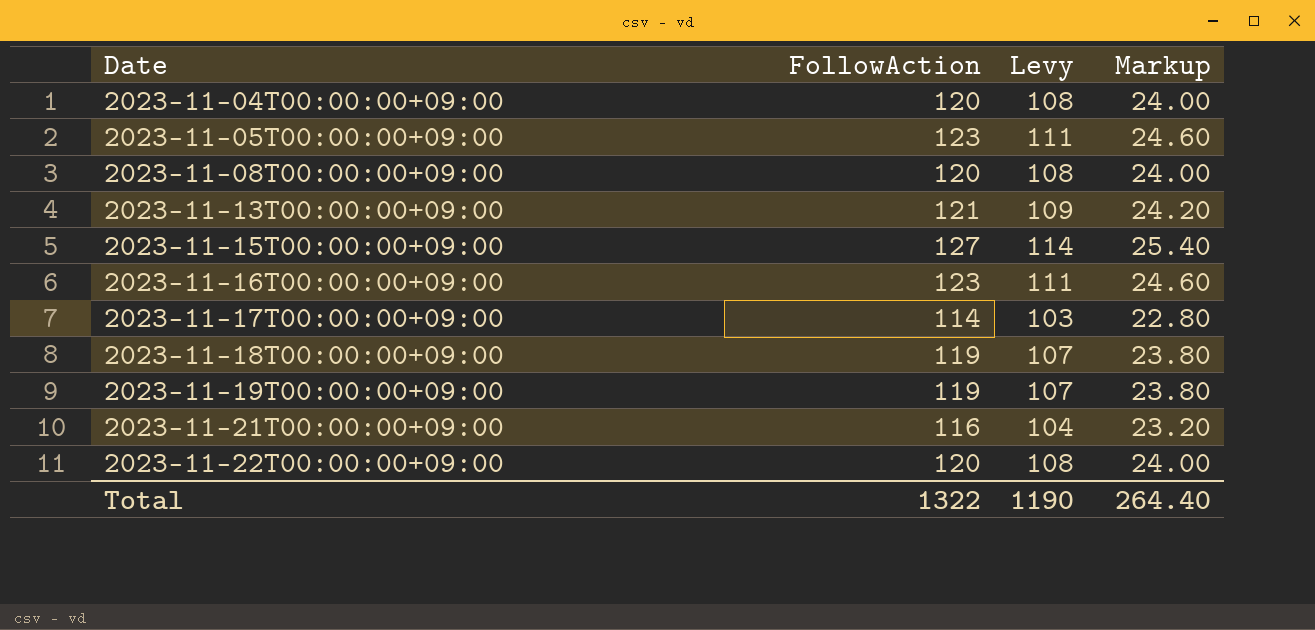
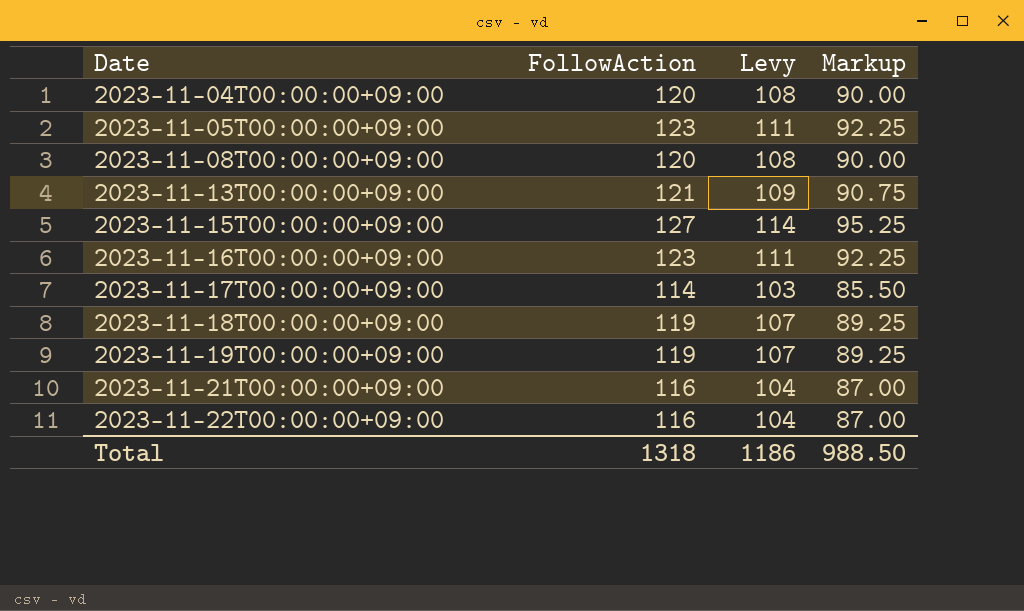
column Markup | formula: [FollowAction] * 0.2 -> [FollowAction] * 0.75
2023-11-22T00:00:00+09:00 | FollowAction: 120 -> 116
2023-11-22T00:00:00+09:00 | Levy: 108 -> 104
Total | FollowAction: 1322 -> 1318
Total | Levy: 1190 -> 1186
Total | Markup: 264.40 -> 988.50

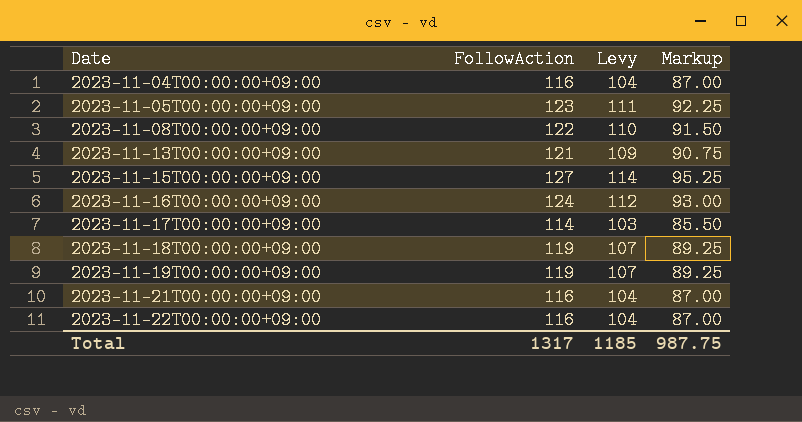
2023-11-04T00:00:00+09:00 | FollowAction: 120 -> 116
2023-11-04T00:00:00+09:00 | Levy: 108 -> 104
2023-11-04T00:00:00+09:00 | Markup: 90.00 -> 87.00
2023-11-08T00:00:00+09:00 | FollowAction: 120 -> 122
2023-11-08T00:00:00+09:00 | Levy: 108 -> 110
2023-11-08T00:00:00+09:00 | Markup: 90.00 -> 91.50
2023-11-16T00:00:00+09:00 | FollowAction: 123 -> 124
2023-11-16T00:00:00+09:00 | Levy: 111 -> 112
2023-11-16T00:00:00+09:00 | Markup: 92.25 -> 93.00
Total | FollowAction: 1318 -> 1317
Total | Levy: 1186 -> 1185
Total | Markup: 988.50 -> 987.75

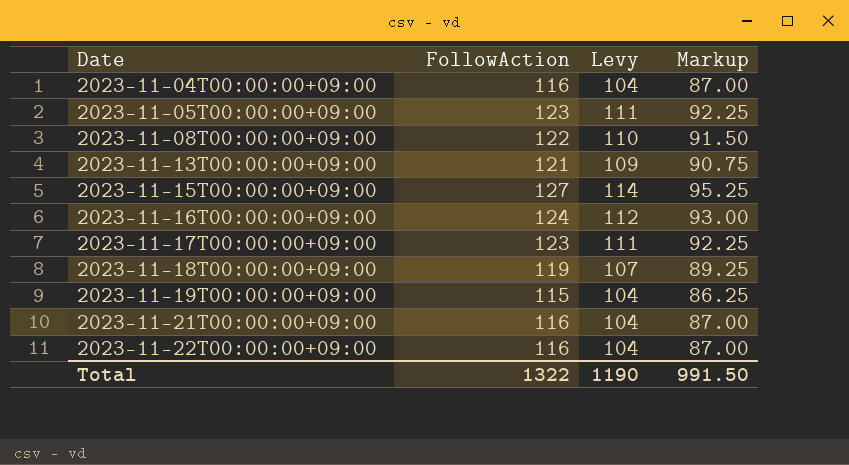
2023-11-17T00:00:00+09:00 | FollowAction: 114 -> 123
2023-11-17T00:00:00+09:00 | Levy: 103 -> 111
2023-11-17T00:00:00+09:00 | Markup: 85.50 -> 92.25
2023-11-19T00:00:00+09:00 | FollowAction: 119 -> 115
2023-11-19T00:00:00+09:00 | Levy: 107 -> 104
2023-11-19T00:00:00+09:00 | Markup: 89.25 -> 86.25
Total | FollowAction: 1317 -> 1322
Total | Levy: 1185 -> 1190
Total | Markup: 987.75 -> 991.50

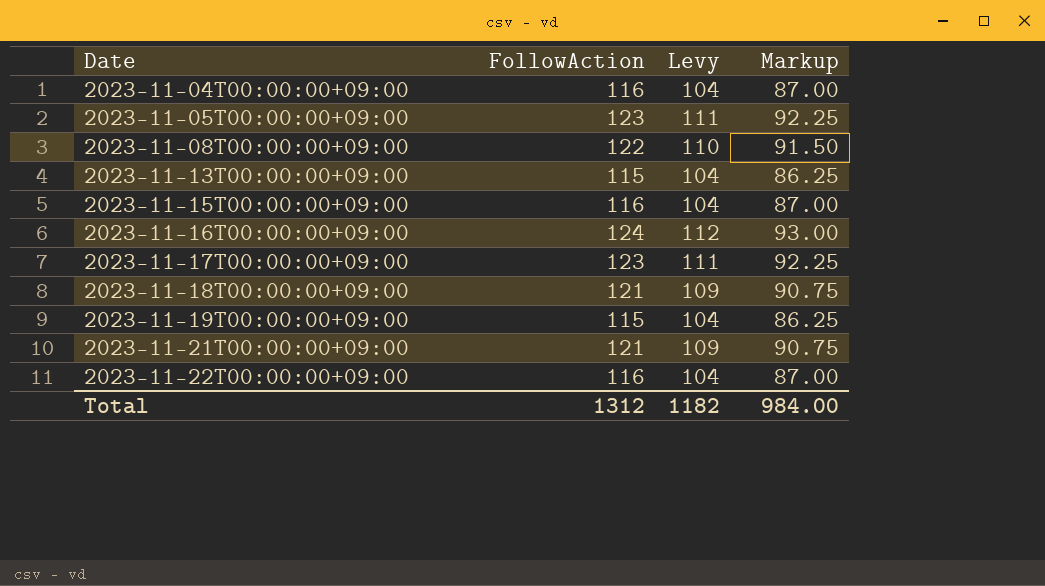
2023-11-13T00:00:00+09:00 | FollowAction: 121 -> 115
2023-11-13T00:00:00+09:00 | Levy: 109 -> 104
2023-11-13T00:00:00+09:00 | Markup: 90.75 -> 86.25
2023-11-15T00:00:00+09:00 | FollowAction: 127 -> 116
2023-11-15T00:00:00+09:00 | Levy: 114 -> 104
2023-11-15T00:00:00+09:00 | Markup: 95.25 -> 87.00
2023-11-18T00:00:00+09:00 | FollowAction: 119 -> 121
2023-11-18T00:00:00+09:00 | Levy: 107 -> 109
2023-11-18T00:00:00+09:00 | Markup: 89.25 -> 90.75
2023-11-21T00:00:00+09:00 | FollowAction: 116 -> 121
2023-11-21T00:00:00+09:00 | Levy: 104 -> 109
2023-11-21T00:00:00+09:00 | Markup: 87.00 -> 90.75
Total | FollowAction: 1322 -> 1312
Total | Levy: 1190 -> 1182
Total | Markup: 991.50 -> 984.00

